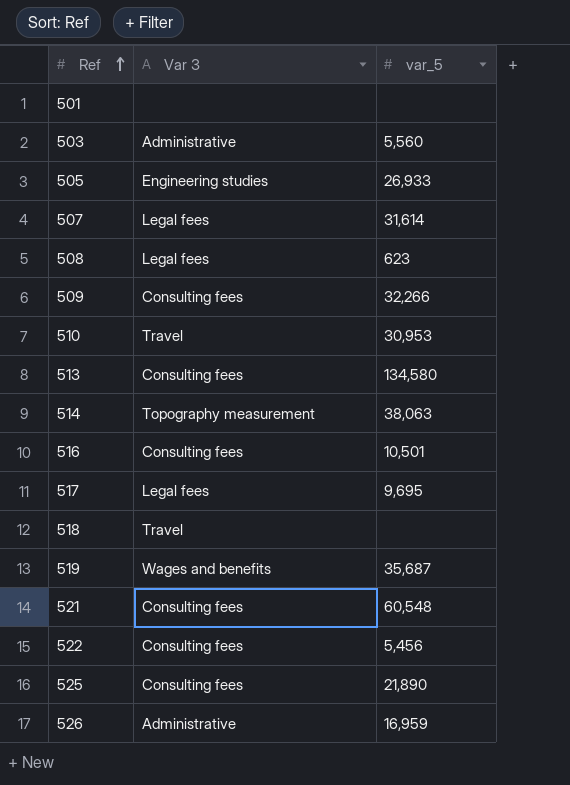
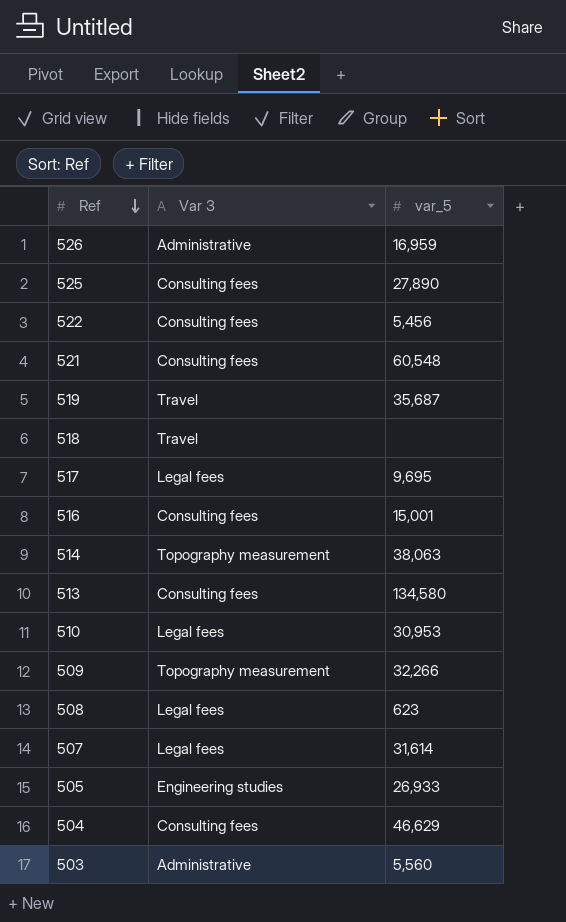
row order: Ref ascending -> Ref descending
row 501: none | none -> none
525 | var_5: 21,890 -> 27,890
519 | Var 3: Wages and benefits -> Travel
516 | var_5: 10,501 -> 15,001
510 | Var 3: Travel -> Legal fees
509 | Var 3: Consulting fees -> Topography measurement
row 504: none -> Consulting fees | 46,629

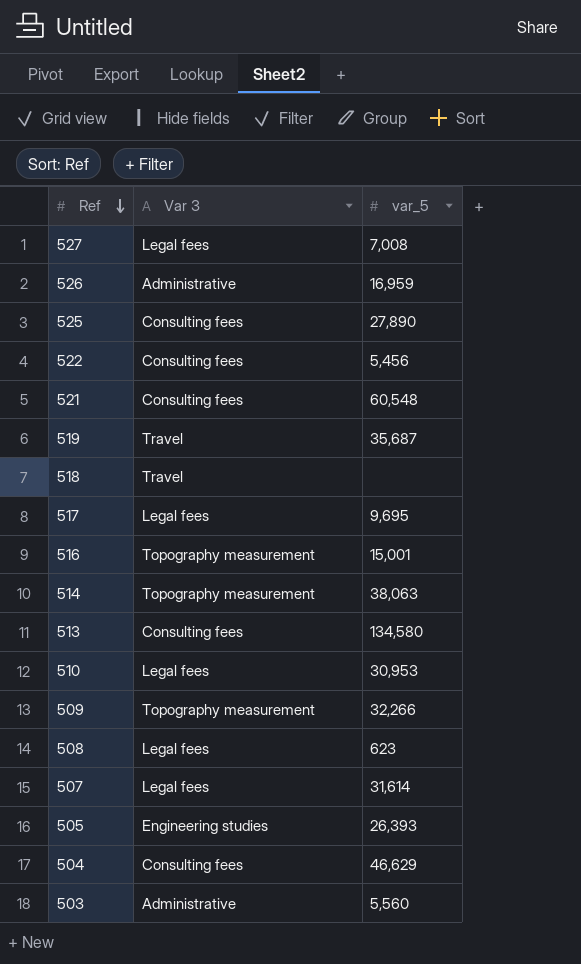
row 527: none -> Legal fees | 7,008
516 | Var 3: Consulting fees -> Topography measurement
505 | var_5: 26,933 -> 26,393

